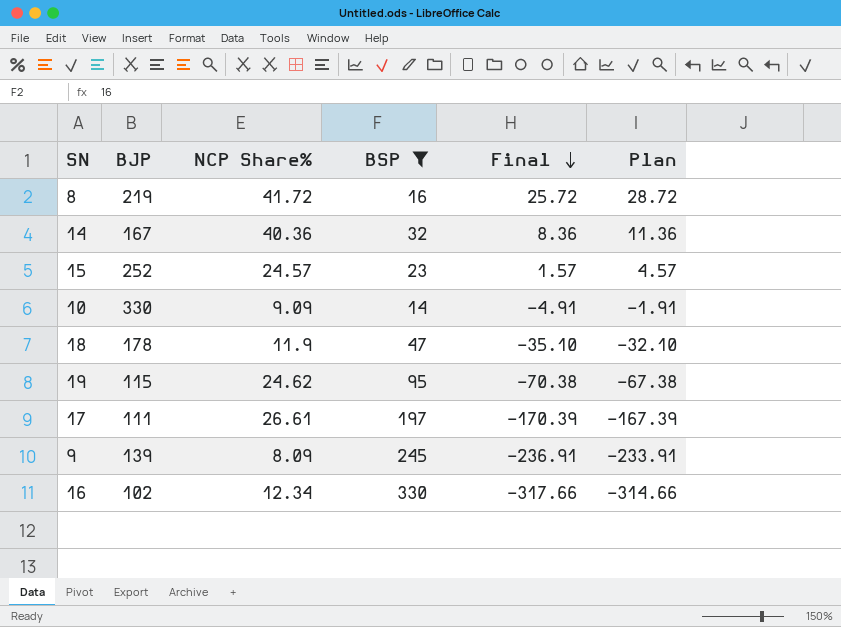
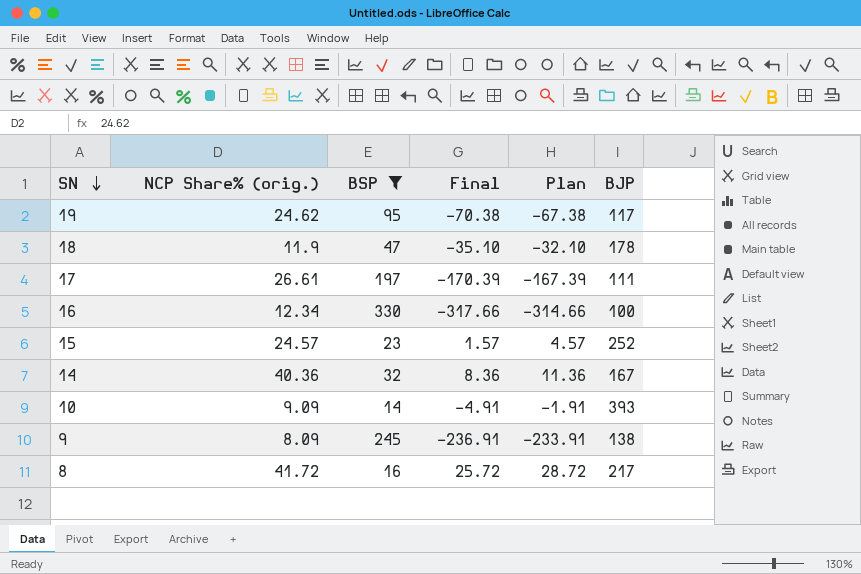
row order: Final descending -> SN descending
column name: NCP Share% -> NCP Share% (orig.)
column BJP | position: 2 -> 6
19 | BJP: 115 -> 117
16 | BJP: 102 -> 100
10 | BJP: 330 -> 393
9 | BJP: 139 -> 138
8 | BJP: 219 -> 217

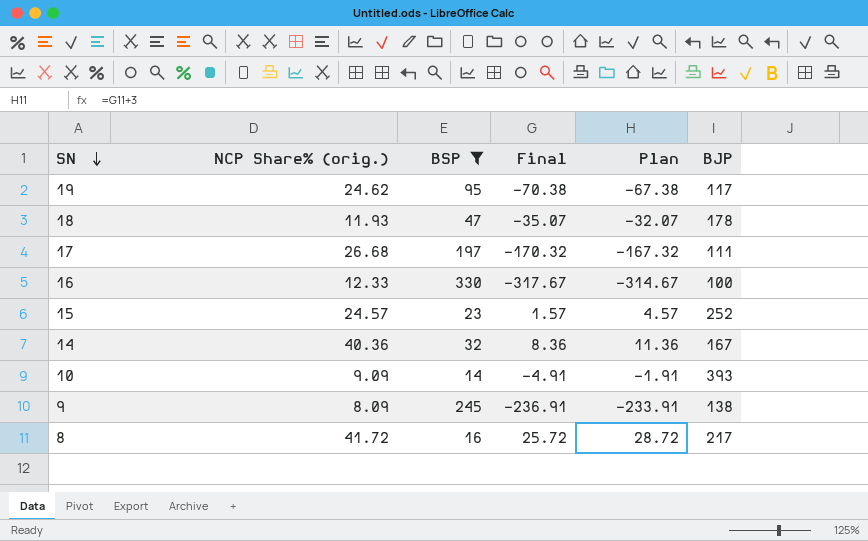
18 | NCP Share% (orig.): 11.9 -> 11.93
18 | Final: -35.10 -> -35.07
18 | Plan: -32.10 -> -32.07
17 | NCP Share% (orig.): 26.61 -> 26.68
17 | Final: -170.39 -> -170.32
17 | Plan: -167.39 -> -167.32
16 | NCP Share% (orig.): 12.34 -> 12.33
16 | Final: -317.66 -> -317.67
16 | Plan: -314.66 -> -314.67

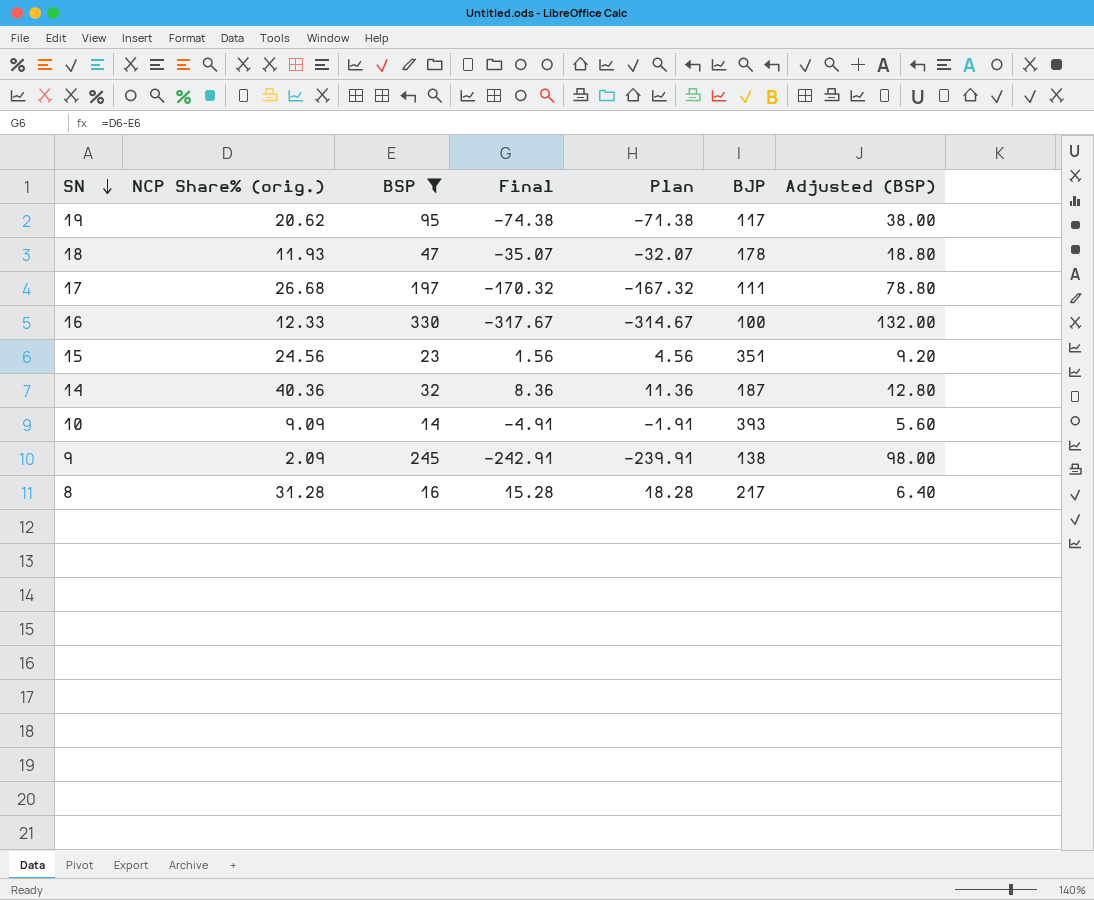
column Adjusted (BSP) | formula: none -> [BSP] * 0.4
19 | NCP Share% (orig.): 24.62 -> 20.62
19 | Final: -70.38 -> -74.38
19 | Plan: -67.38 -> -71.38
15 | NCP Share% (orig.): 24.57 -> 24.56
15 | Final: 1.57 -> 1.56
15 | Plan: 4.57 -> 4.56
15 | BJP: 252 -> 351
14 | BJP: 167 -> 187
9 | NCP Share% (orig.): 8.09 -> 2.09
9 | Final: -236.91 -> -242.91
9 | Plan: -233.91 -> -239.91
8 | NCP Share% (orig.): 41.72 -> 31.28
8 | Final: 25.72 -> 15.28
8 | Plan: 28.72 -> 18.28

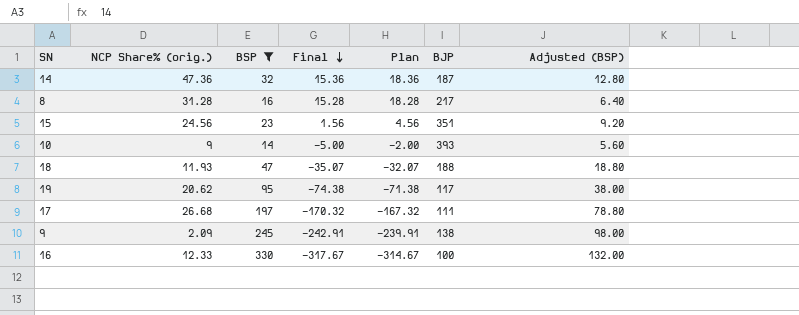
row order: SN descending -> Final descending
14 | NCP Share% (orig.): 40.36 -> 47.36
14 | Final: 8.36 -> 15.36
14 | Plan: 11.36 -> 18.36
10 | NCP Share% (orig.): 9.09 -> 9
10 | Final: -4.91 -> -5.00
10 | Plan: -1.91 -> -2.00
18 | BJP: 178 -> 188

